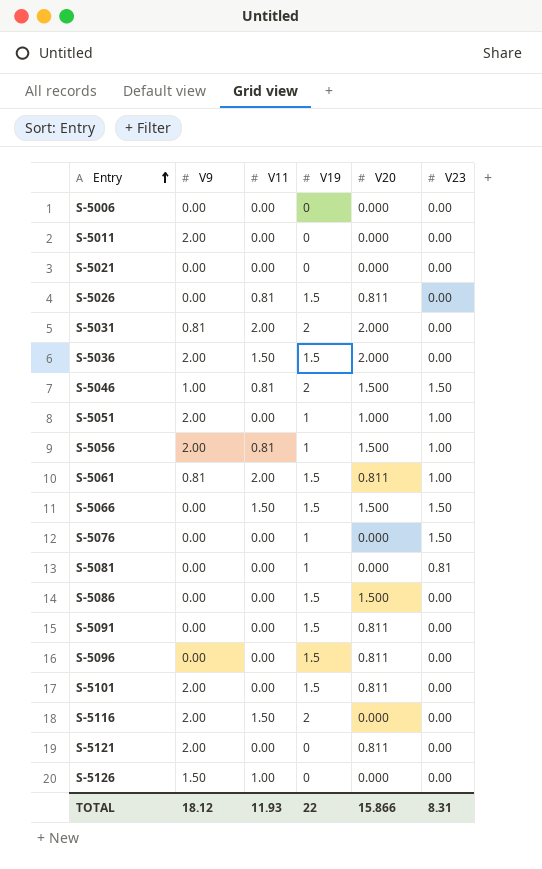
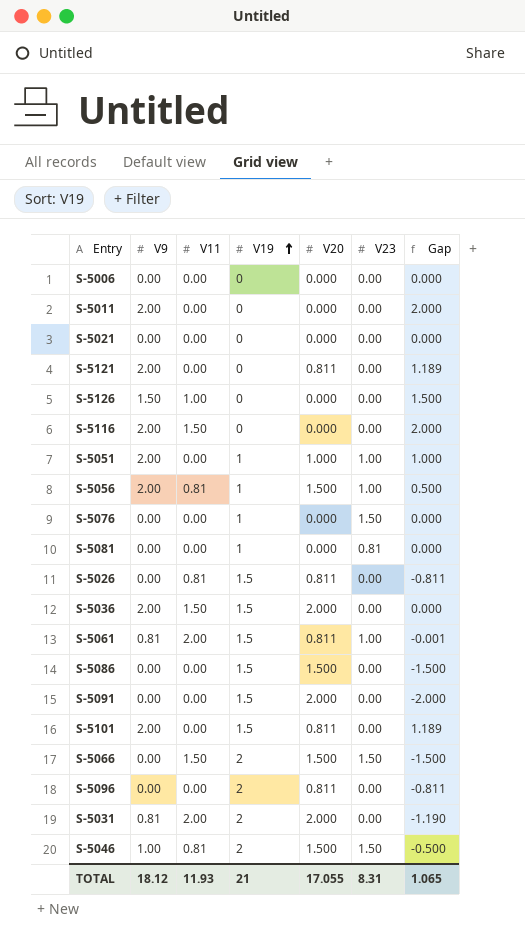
row order: Entry ascending -> V19 ascending
column Gap | formula: none -> [V9] - [V20]
S-5116 | V19: 2 -> 0
S-5091 | V20: 0.811 -> 2.000
S-5066 | V19: 1.5 -> 2
S-5096 | V19: 1.5 -> 2
TOTAL | V19: 22 -> 21
TOTAL | V20: 15.866 -> 17.055

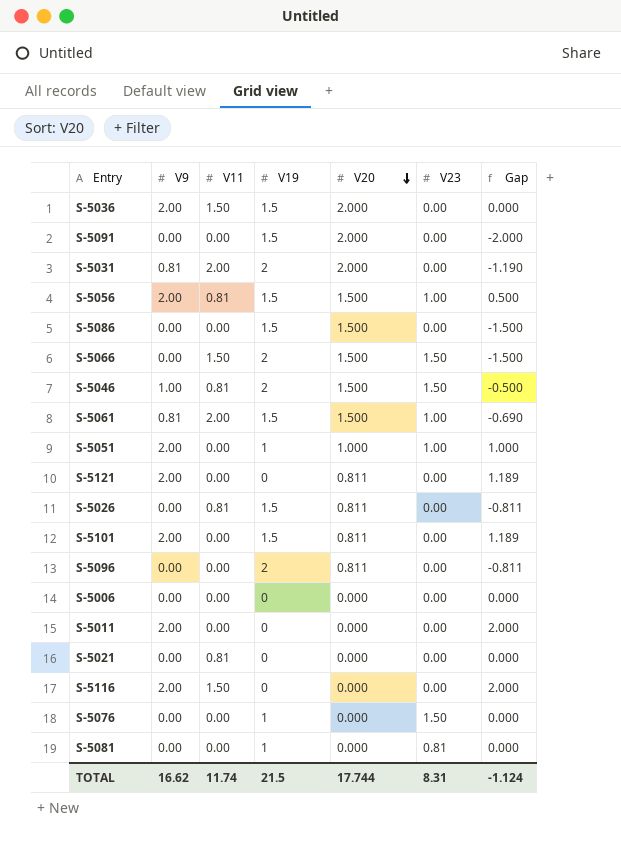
row order: V19 ascending -> V20 descending
row S-5126: 1.50 | 1.00 | 0 | 0.000 | 0.00 | 1.500 -> none
S-5056 | V19: 1 -> 1.5
S-5061 | V20: 0.811 -> 1.500
S-5061 | Gap: -0.001 -> -0.690
S-5021 | V11: 0.00 -> 0.81
TOTAL | V9: 18.12 -> 16.62
TOTAL | V11: 11.93 -> 11.74
TOTAL | V19: 21 -> 21.5
TOTAL | V20: 17.055 -> 17.744
TOTAL | Gap: 1.065 -> -1.124

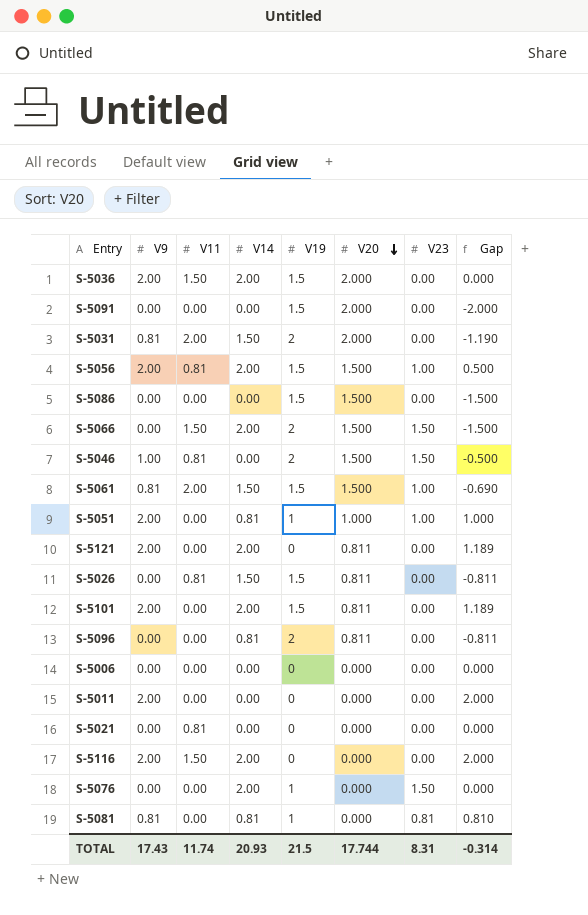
column V14 | position: none -> 4
S-5081 | V9: 0.00 -> 0.81
S-5081 | Gap: 0.000 -> 0.810
TOTAL | V9: 16.62 -> 17.43
TOTAL | Gap: -1.124 -> -0.314

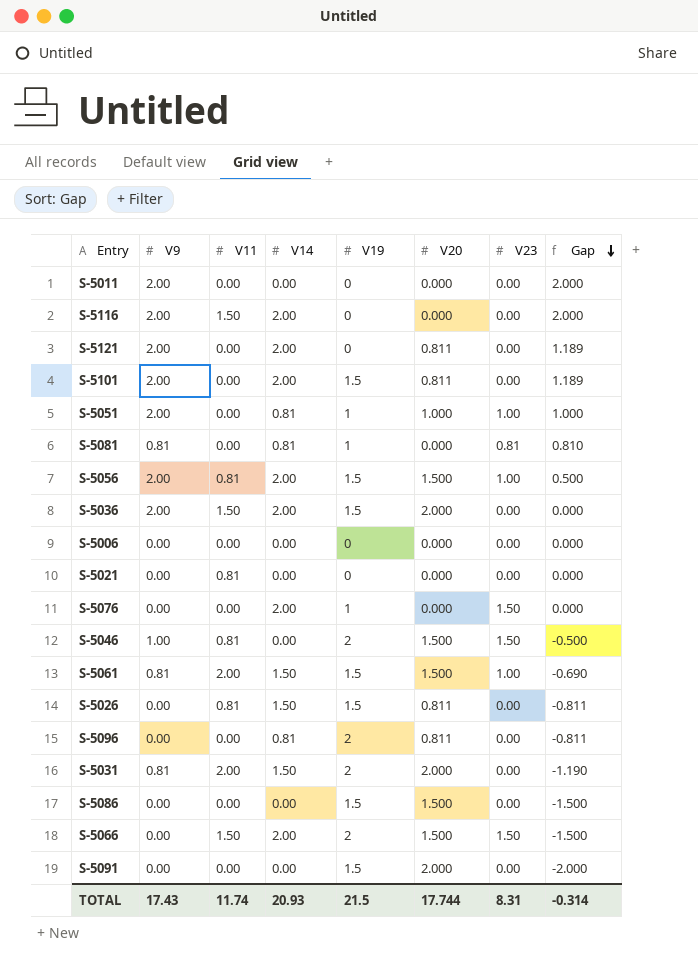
row order: V20 descending -> Gap descending

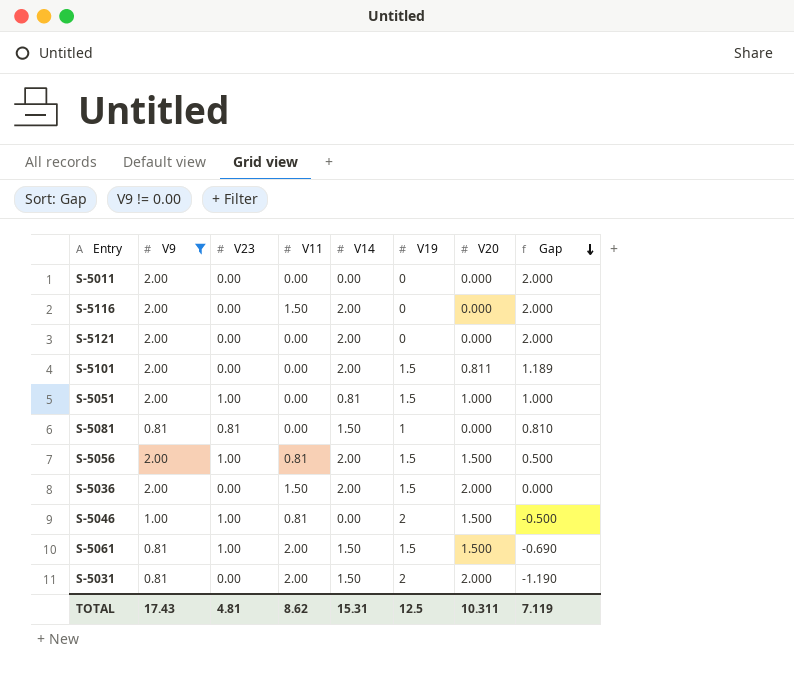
filter: none -> V9 != 0.00
column V23 | position: 7 -> 3
S-5121 | V20: 0.811 -> 0.000
S-5121 | Gap: 1.189 -> 2.000
S-5051 | V19: 1 -> 1.5
S-5081 | V14: 0.81 -> 1.50
S-5046 | V23: 1.50 -> 1.00
TOTAL | V23: 8.31 -> 4.81
TOTAL | V11: 11.74 -> 8.62
TOTAL | V14: 20.93 -> 15.31
TOTAL | V19: 21.5 -> 12.5
TOTAL | V20: 17.744 -> 10.311
TOTAL | Gap: -0.314 -> 7.119

